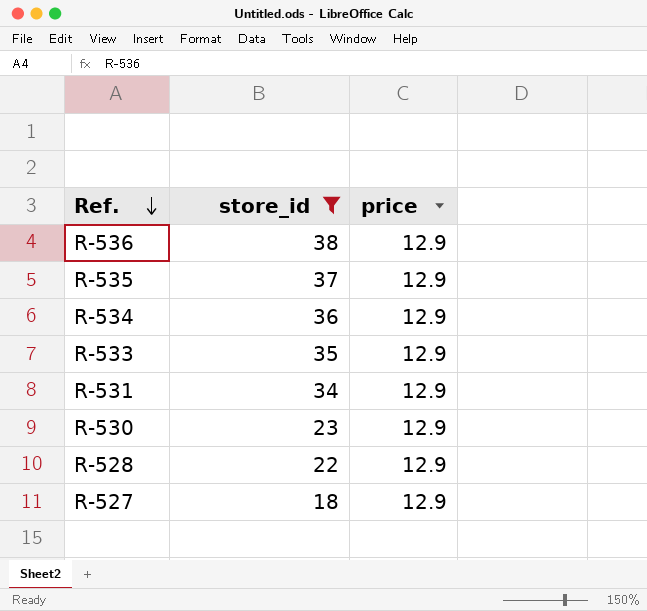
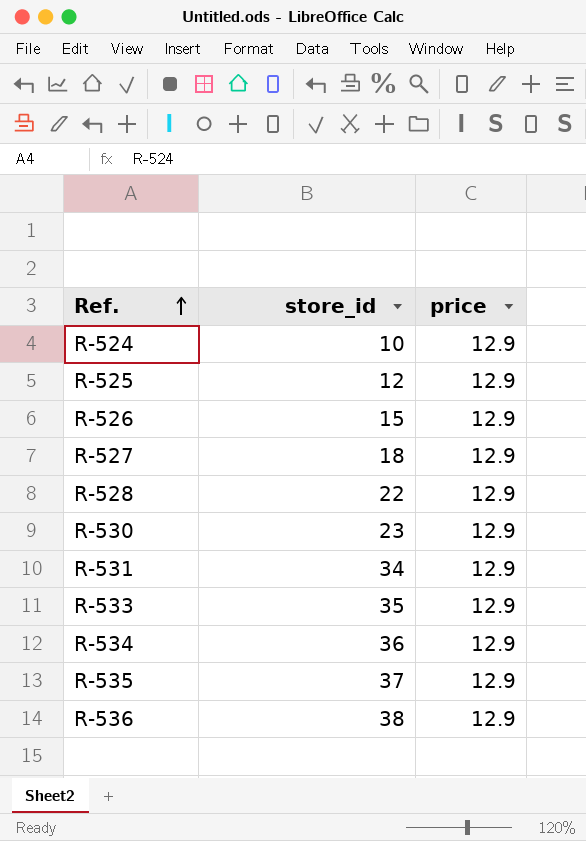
filter: store_id >= 18 -> none
row order: Ref. descending -> Ref. ascending

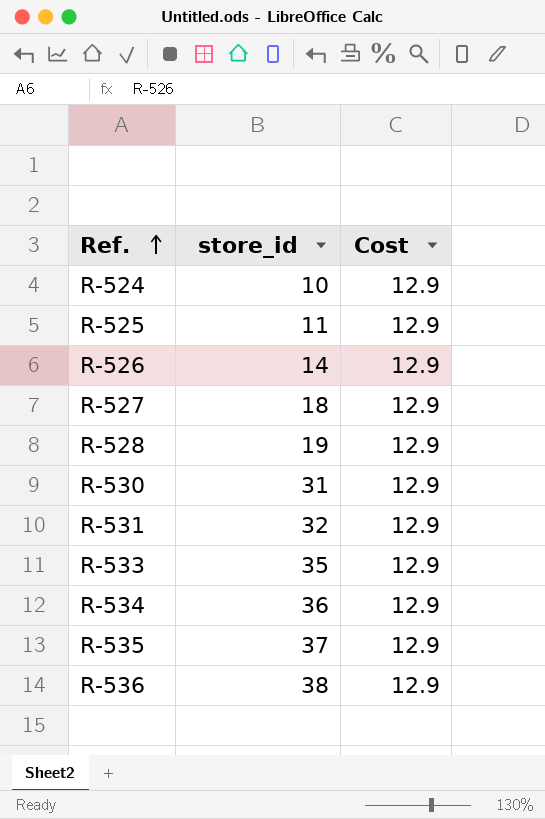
column name: price -> Cost
R-525 | store_id: 12 -> 11
R-526 | store_id: 15 -> 14
R-528 | store_id: 22 -> 19
R-530 | store_id: 23 -> 31
R-531 | store_id: 34 -> 32

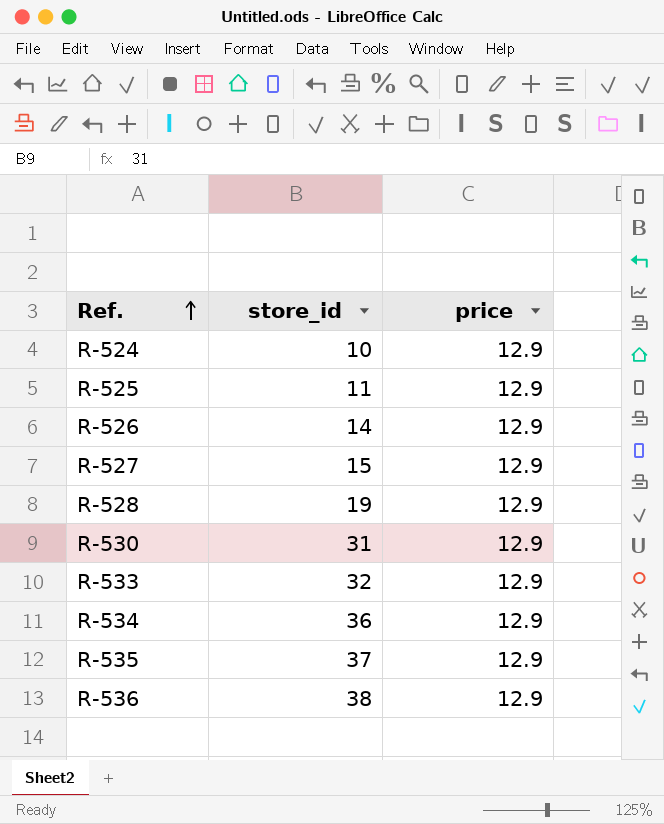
column name: Cost -> price
row R-531: 32 | 12.9 -> none
R-527 | store_id: 18 -> 15
R-533 | store_id: 35 -> 32

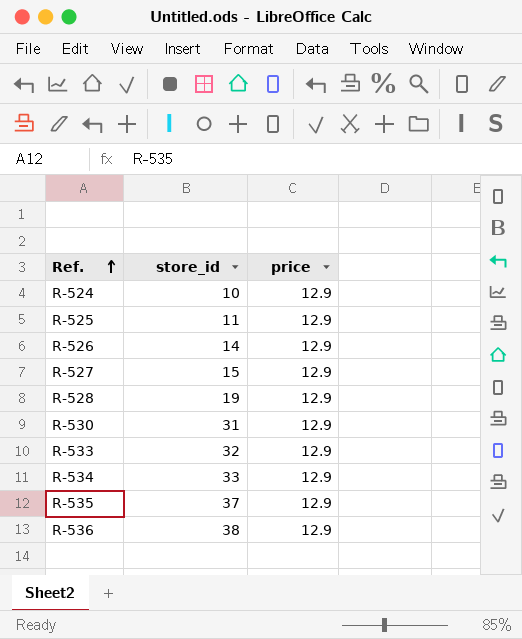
R-534 | store_id: 36 -> 33

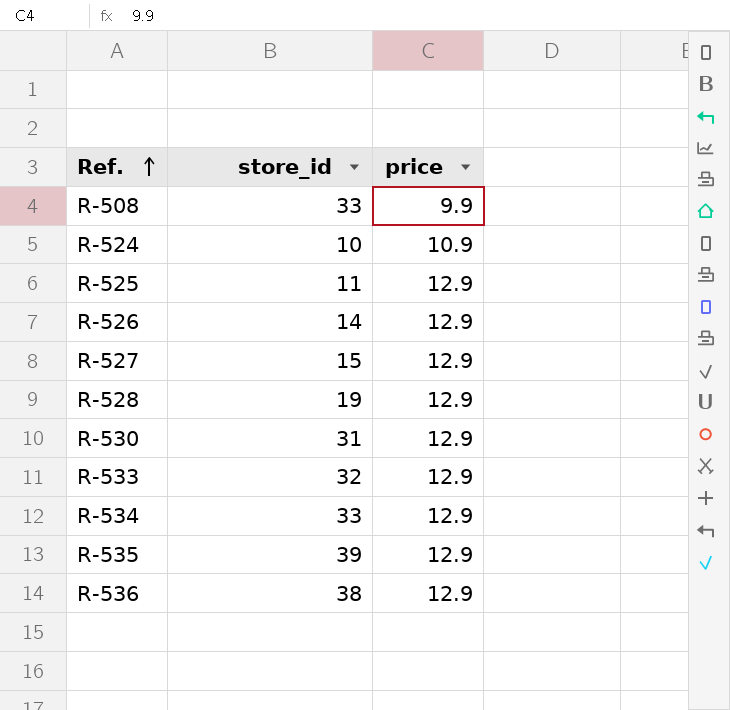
row R-508: none -> 33 | 9.9
R-524 | price: 12.9 -> 10.9
R-535 | store_id: 37 -> 39

